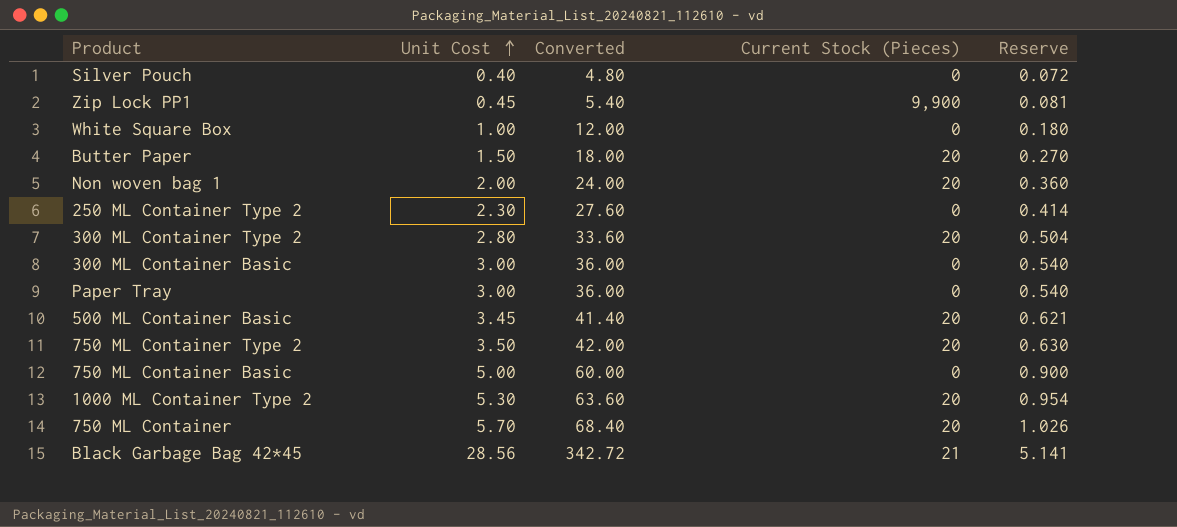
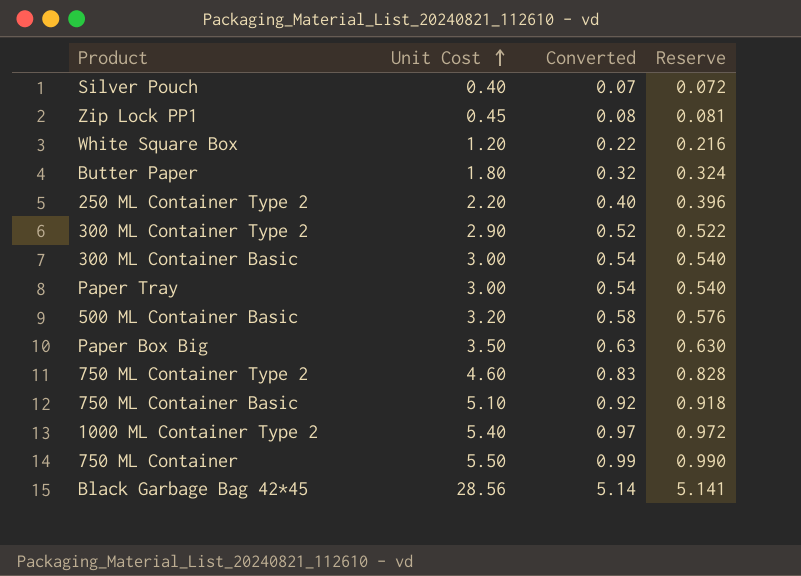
column Current Stock (Pieces) | position: 4 -> none
column Converted | formula: [Unit Cost] * 12 -> [Unit Cost] * 0.18
row Non woven bag 1: 2.00 | 24.00 | 20 | 0.360 -> none
White Square Box | Unit Cost: 1.00 -> 1.20
White Square Box | Reserve: 0.180 -> 0.216
Butter Paper | Unit Cost: 1.50 -> 1.80
Butter Paper | Reserve: 0.270 -> 0.324
250 ML Container Type 2 | Unit Cost: 2.30 -> 2.20
250 ML Container Type 2 | Reserve: 0.414 -> 0.396
300 ML Container Type 2 | Unit Cost: 2.80 -> 2.90
300 ML Container Type 2 | Reserve: 0.504 -> 0.522
500 ML Container Basic | Unit Cost: 3.45 -> 3.20
500 ML Container Basic | Reserve: 0.621 -> 0.576
row Paper Box Big: none -> 3.50 | 0.63 | 0.630
750 ML Container Type 2 | Unit Cost: 3.50 -> 4.60
750 ML Container Type 2 | Reserve: 0.630 -> 0.828
750 ML Container Basic | Unit Cost: 5.00 -> 5.10
750 ML Container Basic | Reserve: 0.900 -> 0.918
1000 ML Container Type 2 | Unit Cost: 5.30 -> 5.40
1000 ML Container Type 2 | Reserve: 0.954 -> 0.972
750 ML Container | Unit Cost: 5.70 -> 5.50
750 ML Container | Reserve: 1.026 -> 0.990

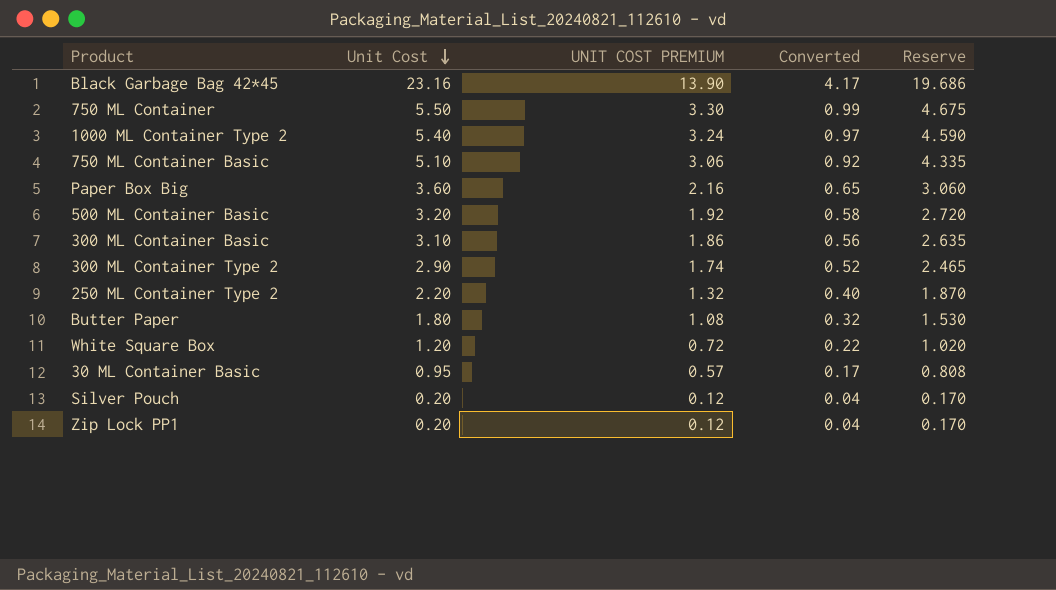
row order: Unit Cost ascending -> Unit Cost descending
column UNIT COST PREMIUM | formula: none -> [Unit Cost] * 0.6
column Reserve | formula: [Unit Cost] * 0.18 -> [Unit Cost] * 0.85
row Paper Tray: 3.00 | 0.54 | 0.540 -> none
row 750 ML Container Type 2: 4.60 | 0.83 | 0.828 -> none
Black Garbage Bag 42*45 | Unit Cost: 28.56 -> 23.16
Black Garbage Bag 42*45 | Converted: 5.14 -> 4.17
Paper Box Big | Unit Cost: 3.50 -> 3.60
Paper Box Big | Converted: 0.63 -> 0.65
300 ML Container Basic | Unit Cost: 3.00 -> 3.10
300 ML Container Basic | Converted: 0.54 -> 0.56
row 30 ML Container Basic: none -> 0.95 | 0.57 | 0.17 | 0.808
Silver Pouch | Unit Cost: 0.40 -> 0.20
Silver Pouch | Converted: 0.07 -> 0.04
Zip Lock PP1 | Unit Cost: 0.45 -> 0.20
Zip Lock PP1 | Converted: 0.08 -> 0.04

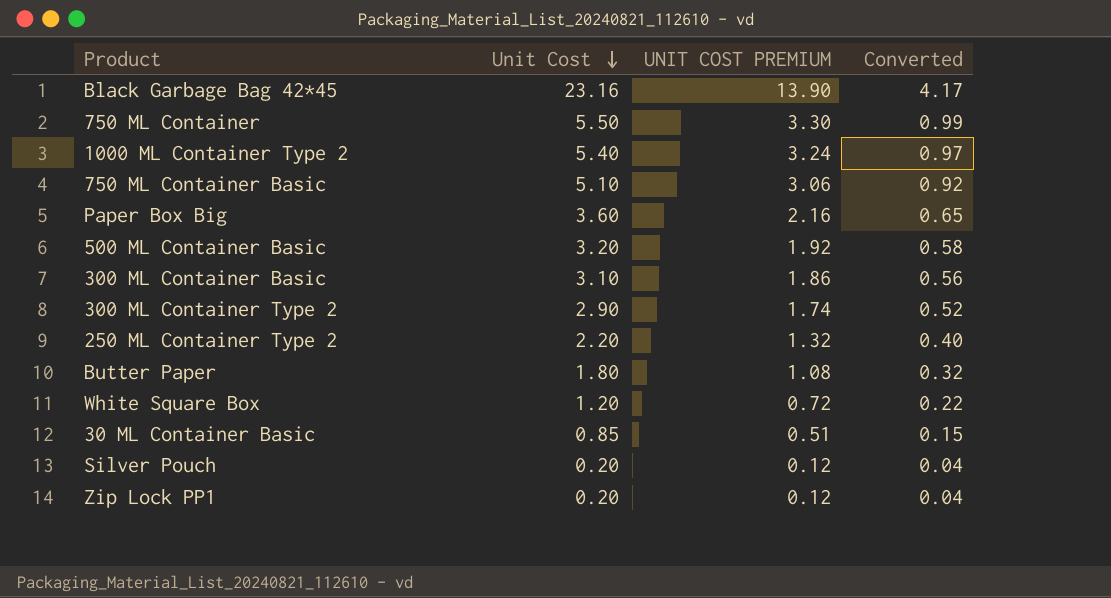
column Reserve | formula: [Unit Cost] * 0.85 -> none
30 ML Container Basic | Unit Cost: 0.95 -> 0.85
30 ML Container Basic | UNIT COST PREMIUM: 0.57 -> 0.51
30 ML Container Basic | Converted: 0.17 -> 0.15

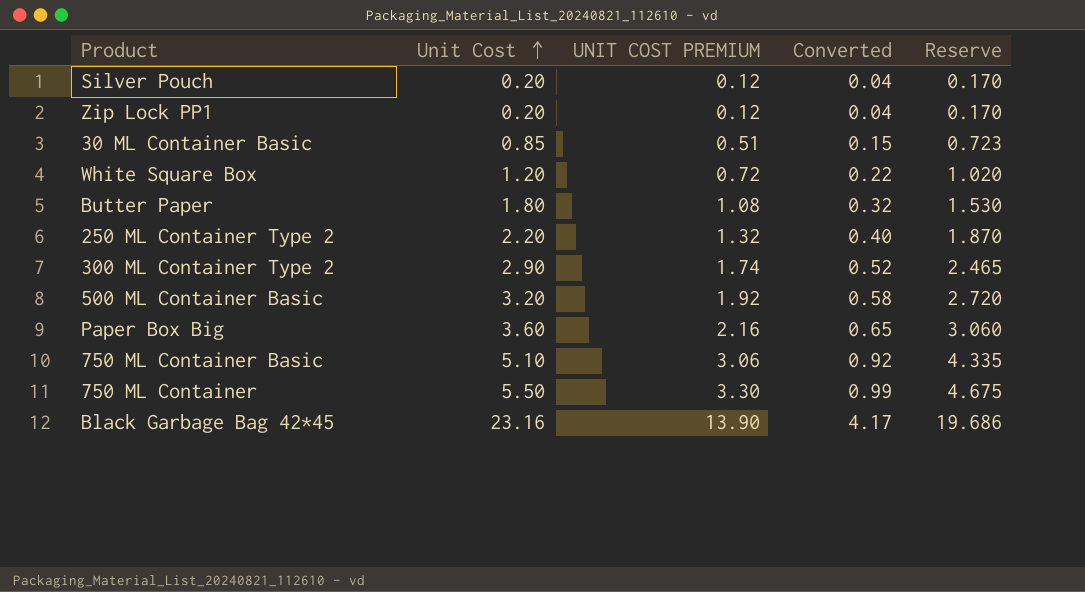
row order: Unit Cost descending -> Unit Cost ascending
column Reserve | formula: none -> [Unit Cost] * 0.85
row 1000 ML Container Type 2: 5.40 | 3.24 | 0.97 -> none
row 300 ML Container Basic: 3.10 | 1.86 | 0.56 -> none

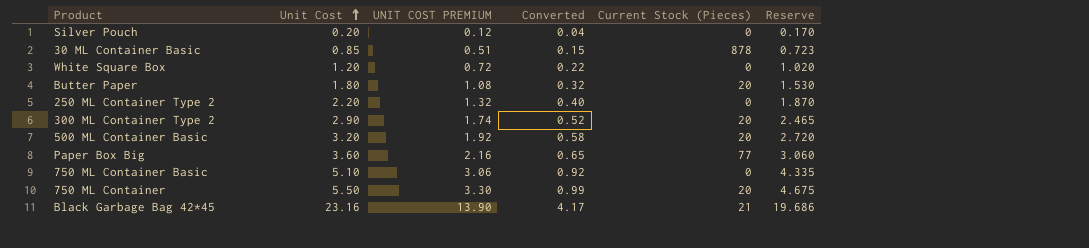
column Current Stock (Pieces) | position: none -> 5
row Zip Lock PP1: 0.20 | 0.12 | 0.04 | 0.170 -> none

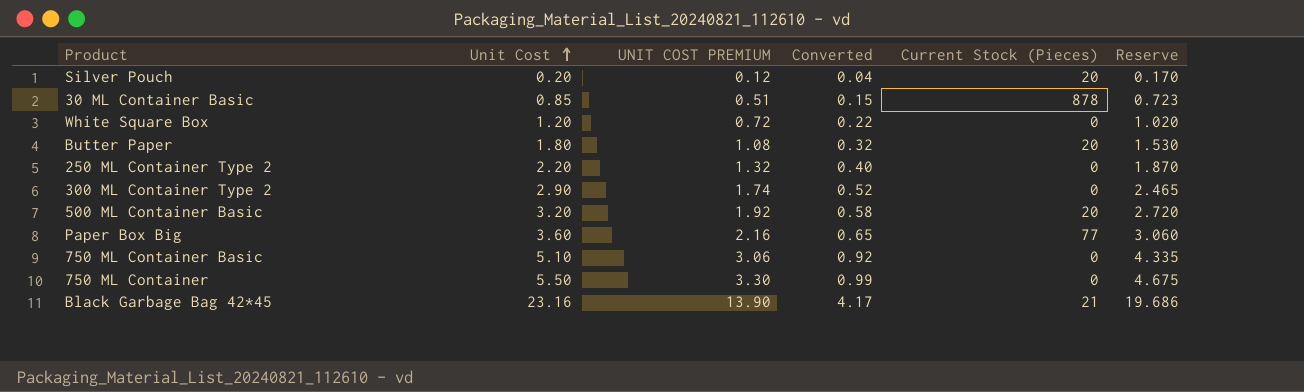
Silver Pouch | Current Stock (Pieces): 0 -> 20
300 ML Container Type 2 | Current Stock (Pieces): 20 -> 0
750 ML Container | Current Stock (Pieces): 20 -> 0

